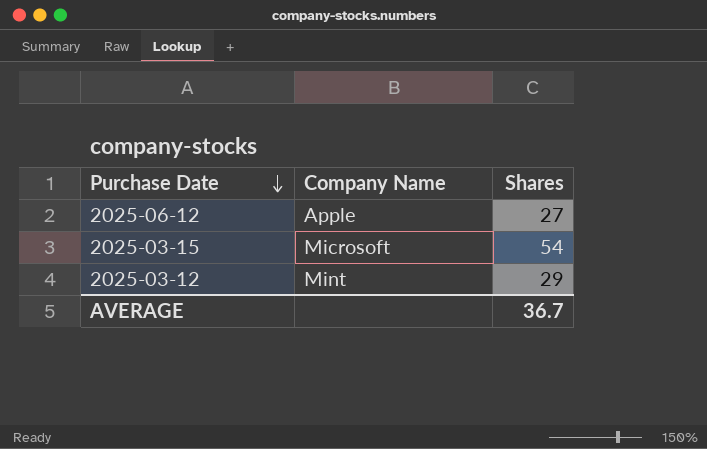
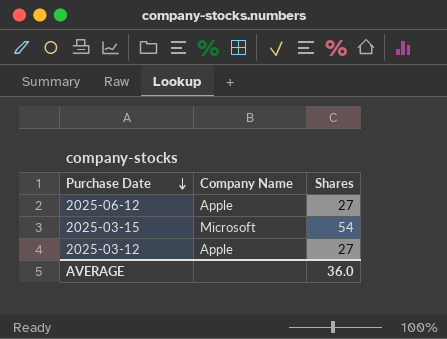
2025-03-12 | Company Name: Mint -> Apple
2025-03-12 | Shares: 29 -> 27
AVERAGE | Shares: 36.7 -> 36.0

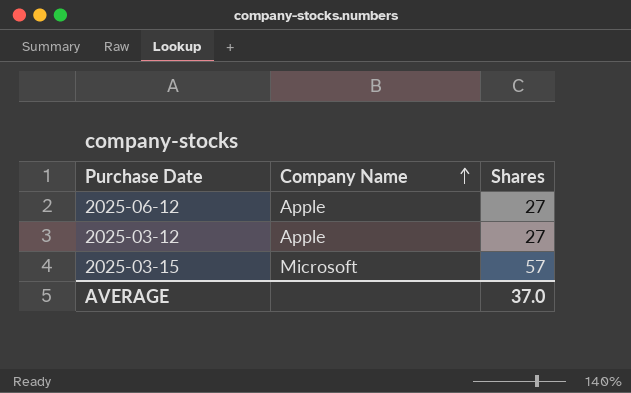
row order: Purchase Date descending -> Company Name ascending
2025-03-15 | Shares: 54 -> 57
AVERAGE | Shares: 36.0 -> 37.0

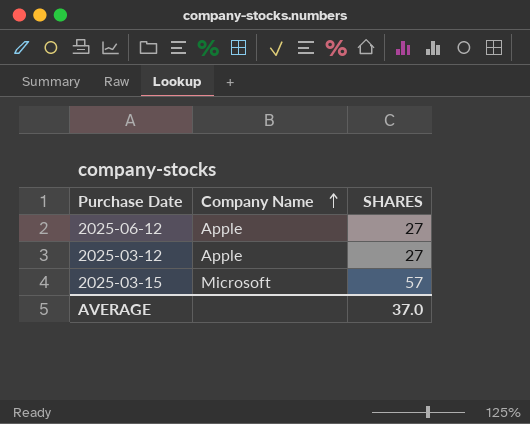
column name: Shares -> SHARES

